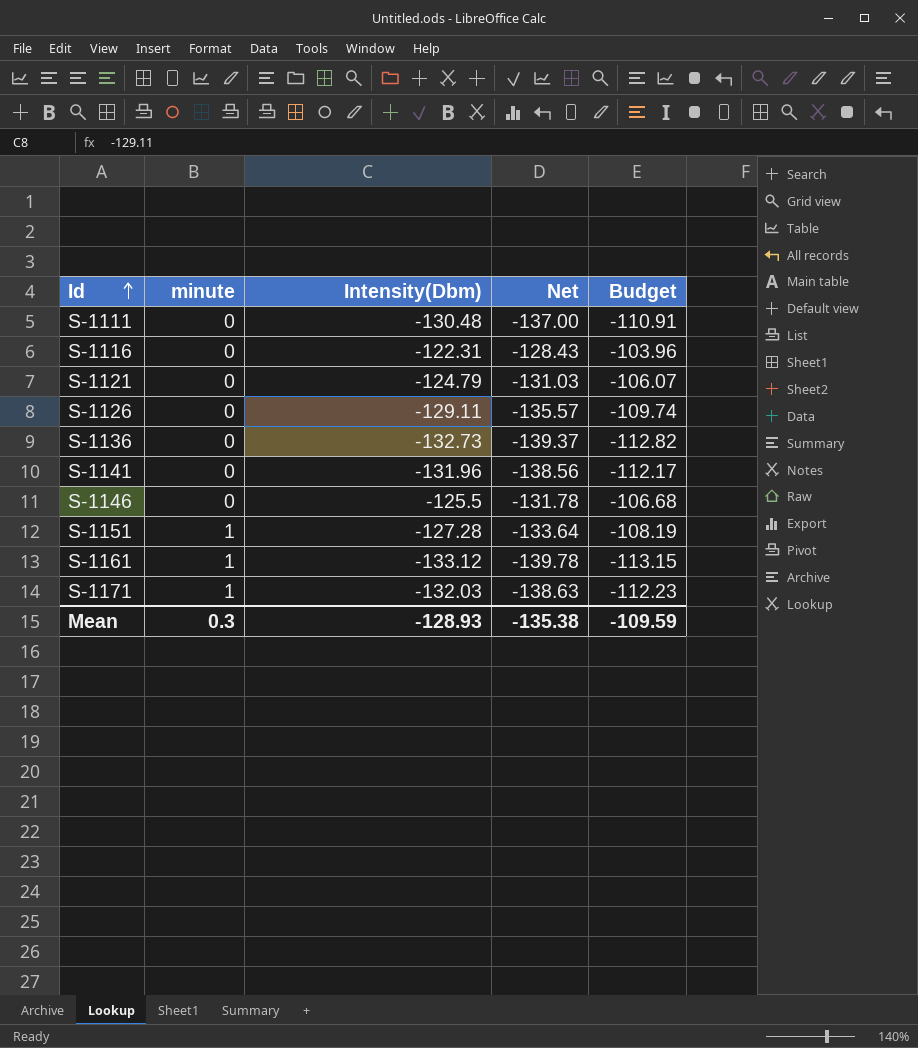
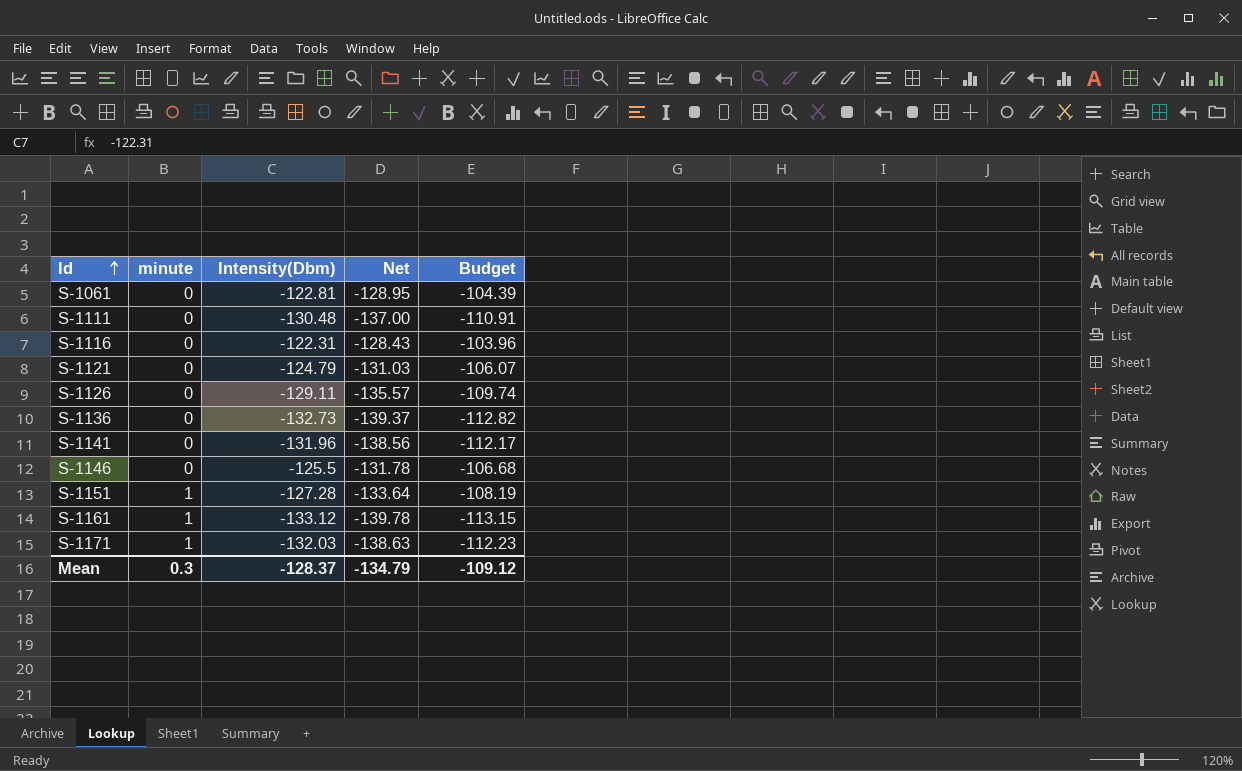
row S-1061: none -> 0 | -122.81 | -128.95 | -104.39
Mean | Intensity(Dbm): -128.93 -> -128.37
Mean | Net: -135.38 -> -134.79
Mean | Budget: -109.59 -> -109.12

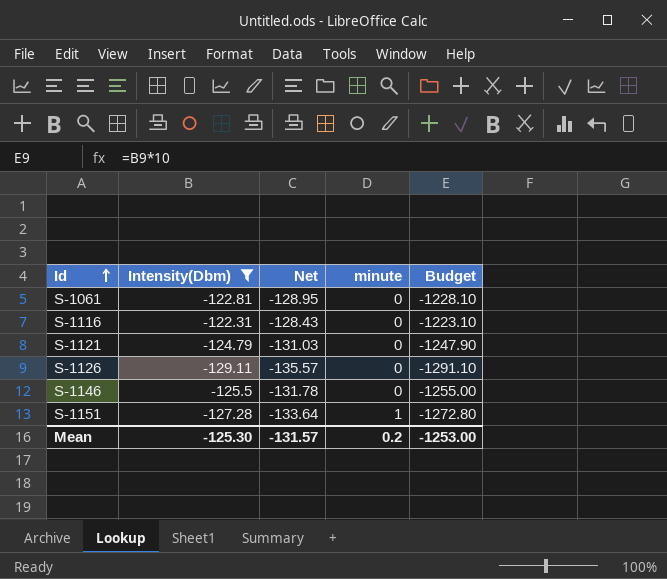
filter: none -> Intensity(Dbm) >= -129.11
column minute | position: 2 -> 4
column Budget | formula: [Intensity(Dbm)] * 0.85 -> [Intensity(Dbm)] * 10
Mean | Intensity(Dbm): -128.37 -> -125.30
Mean | Net: -134.79 -> -131.57
Mean | minute: 0.3 -> 0.2
Mean | Budget: -109.12 -> -1253.00

